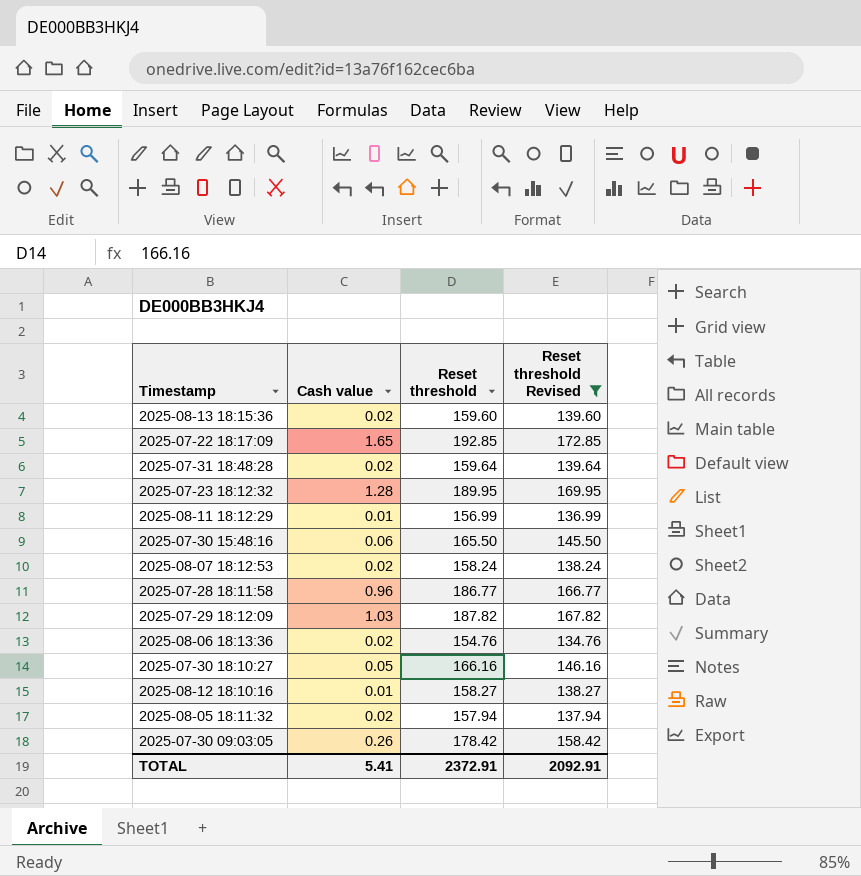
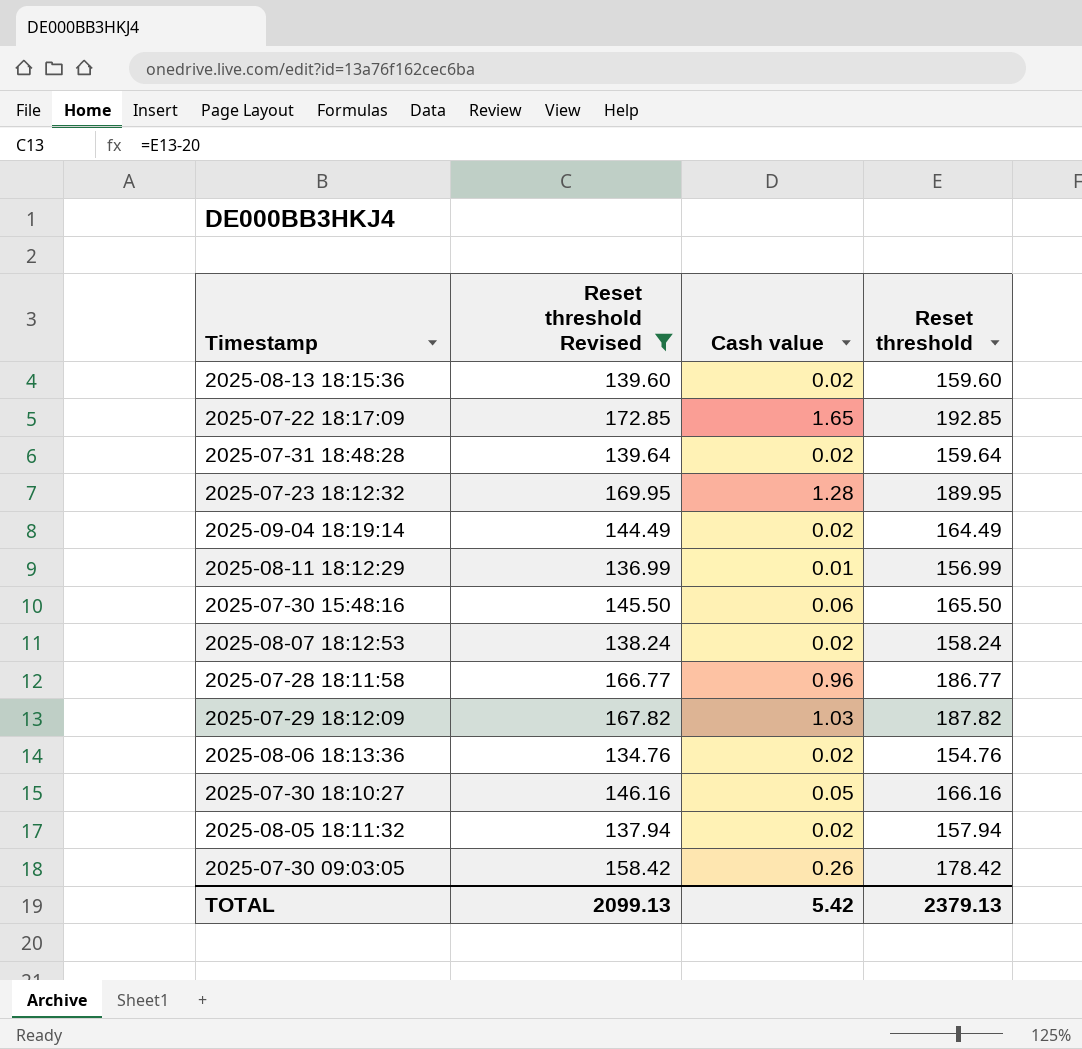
column Reset threshold Revised | position: 4 -> 2
row 2025-08-12 18:10:16: 0.01 | 158.27 | 138.27 -> none
row 2025-09-04 18:19:14: none -> 144.49 | 0.02 | 164.49
TOTAL | Reset threshold Revised: 2092.91 -> 2099.13
TOTAL | Cash value: 5.41 -> 5.42
TOTAL | Reset threshold: 2372.91 -> 2379.13

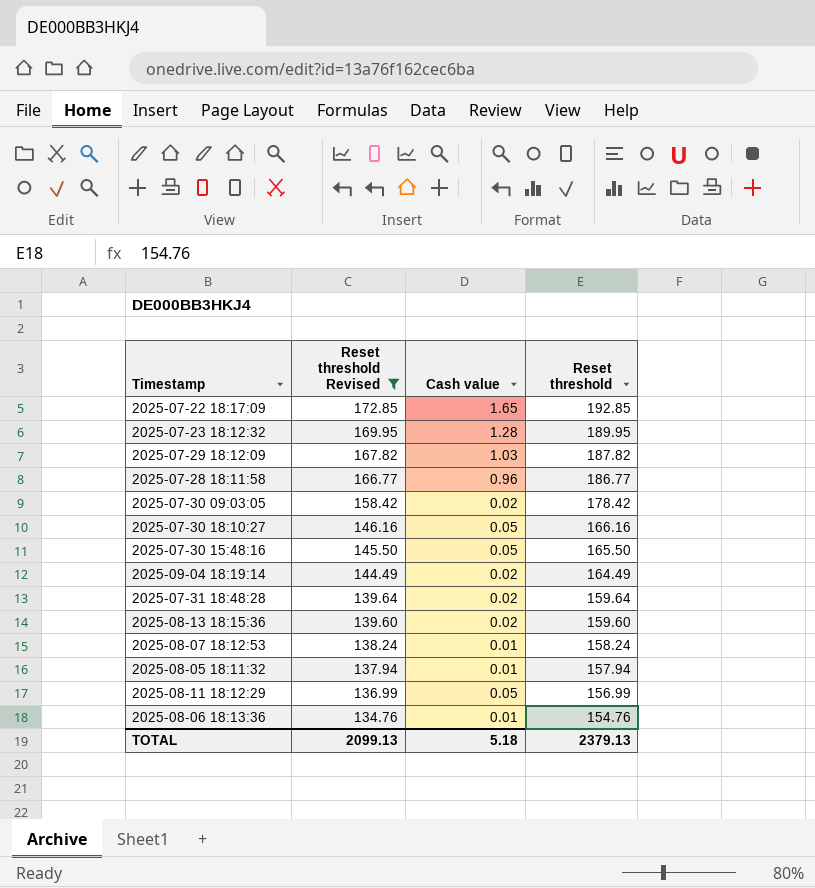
row order: none -> Reset threshold Revised descending
2025-07-30 09:03:05 | Cash value: 0.26 -> 0.02
2025-07-30 15:48:16 | Cash value: 0.06 -> 0.05
2025-08-07 18:12:53 | Cash value: 0.02 -> 0.01
2025-08-05 18:11:32 | Cash value: 0.02 -> 0.01
2025-08-11 18:12:29 | Cash value: 0.01 -> 0.05
2025-08-06 18:13:36 | Cash value: 0.02 -> 0.01
TOTAL | Cash value: 5.42 -> 5.18

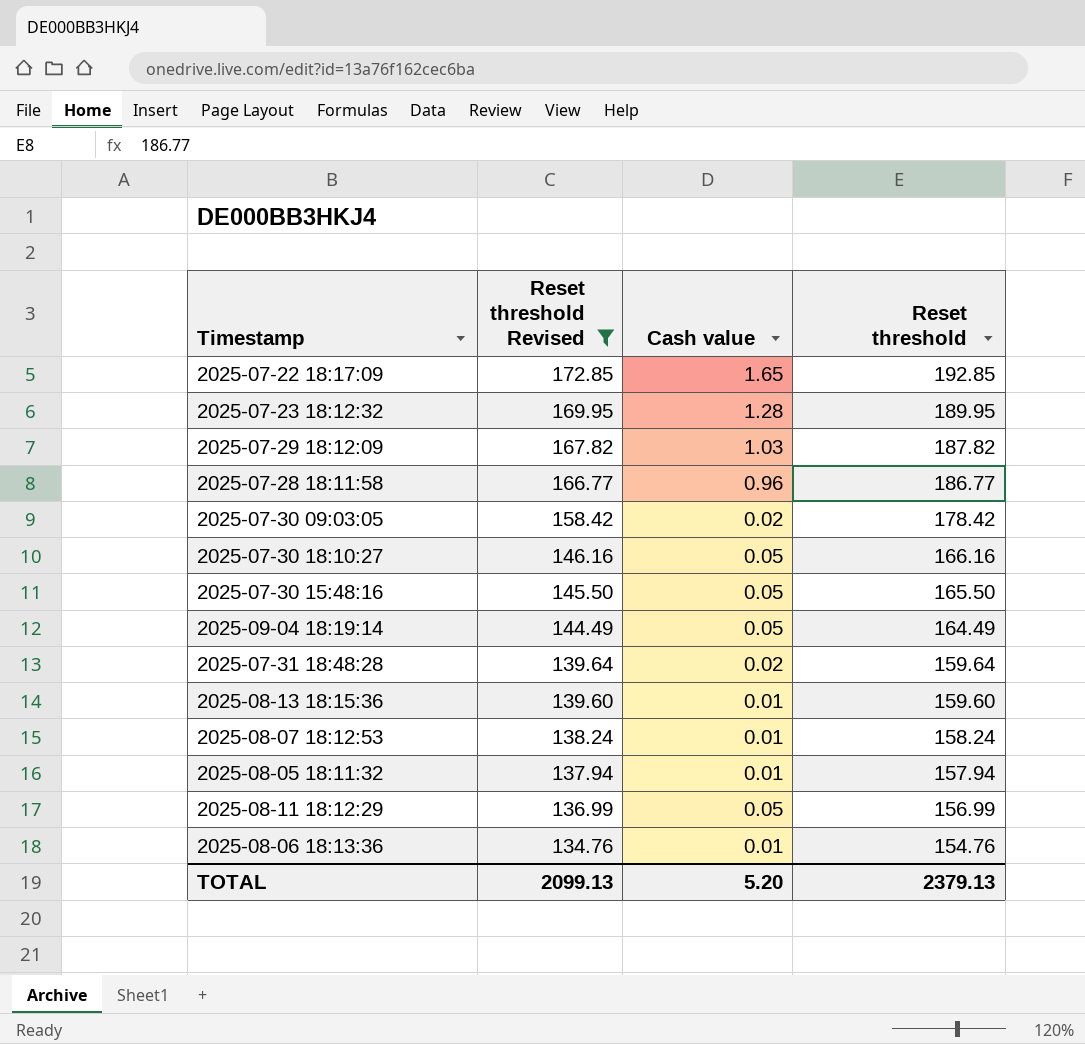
2025-09-04 18:19:14 | Cash value: 0.02 -> 0.05
2025-08-13 18:15:36 | Cash value: 0.02 -> 0.01
TOTAL | Cash value: 5.18 -> 5.20

